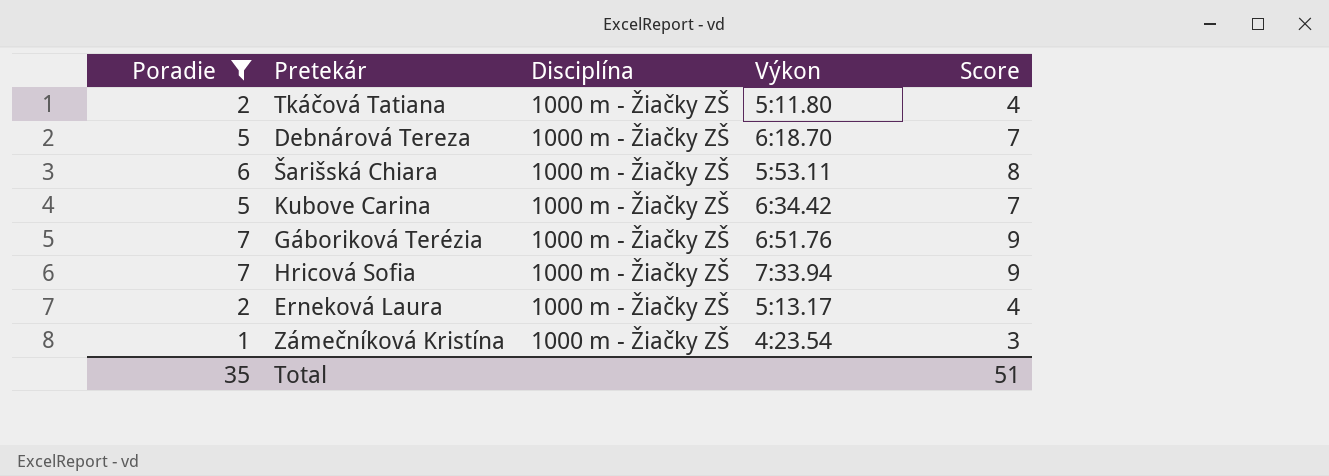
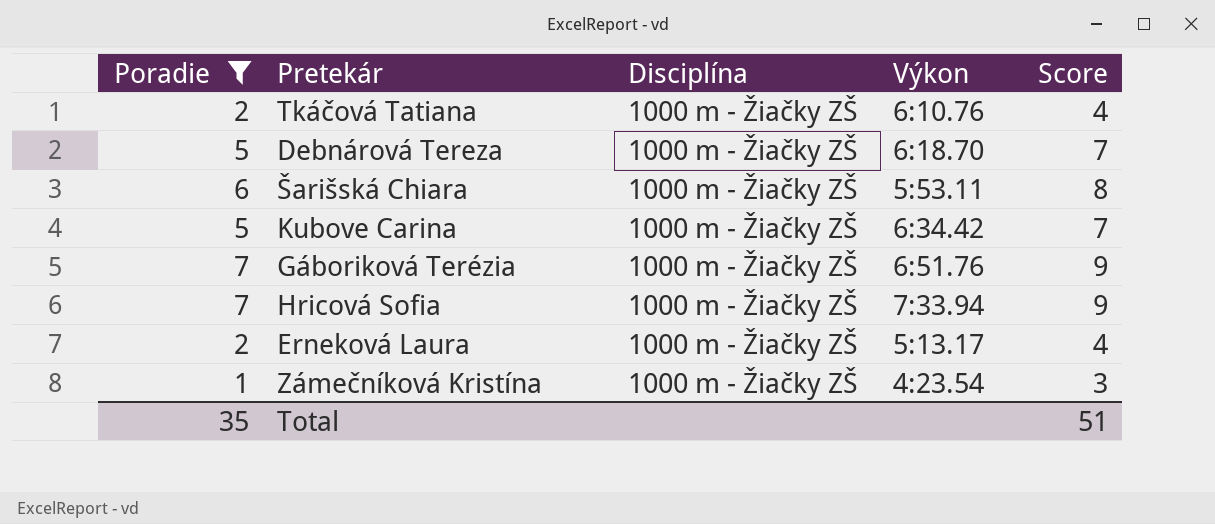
Tkáčová Tatiana | Výkon: 5:11.80 -> 6:10.76

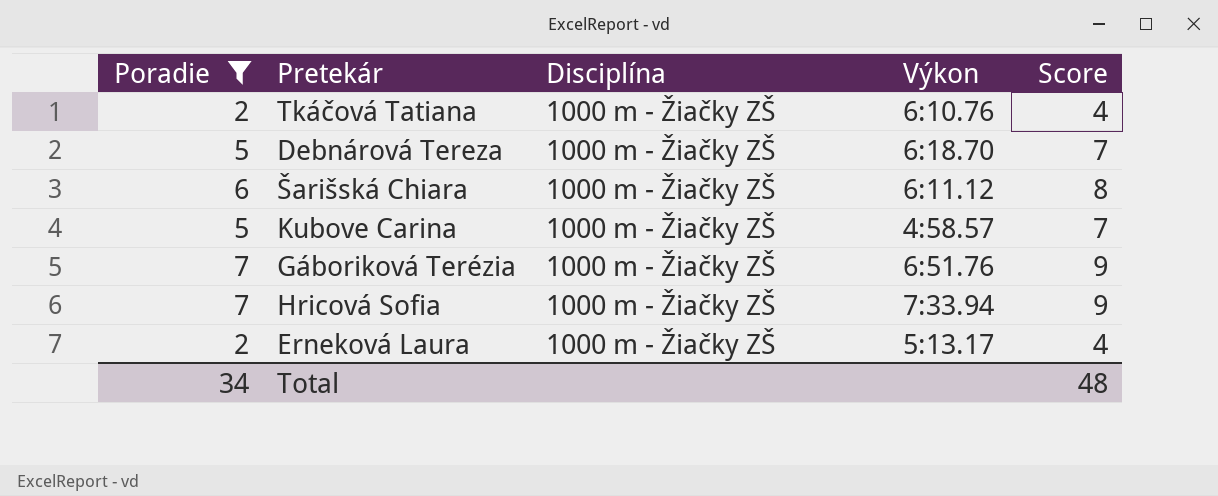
row Zámečníková Kristína: 1 | 1000 m - Žiačky ZŠ | 4:23.54 | 3 -> none
Šarišská Chiara | Výkon: 5:53.11 -> 6:11.12
Kubove Carina | Výkon: 6:34.42 -> 4:58.57
Total | Poradie: 35 -> 34
Total | Score: 51 -> 48

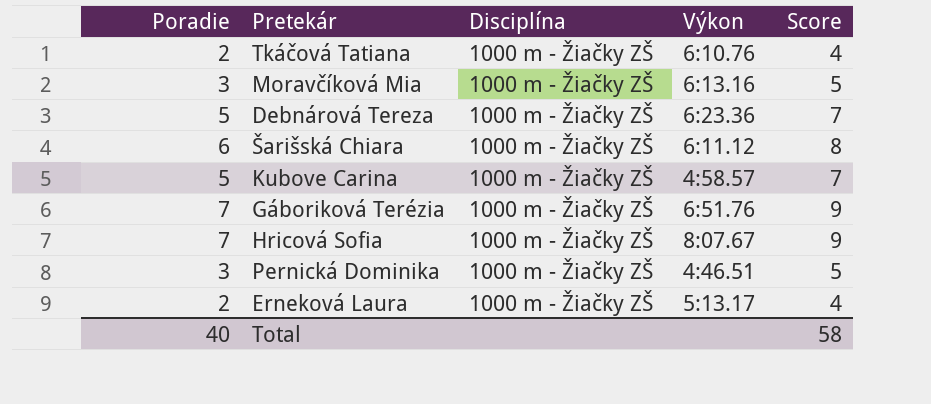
filter: Poradie != 3 -> none
Debnárová Tereza | Výkon: 6:18.70 -> 6:23.36
Hricová Sofia | Výkon: 7:33.94 -> 8:07.67
Total | Poradie: 34 -> 40
Total | Score: 48 -> 58

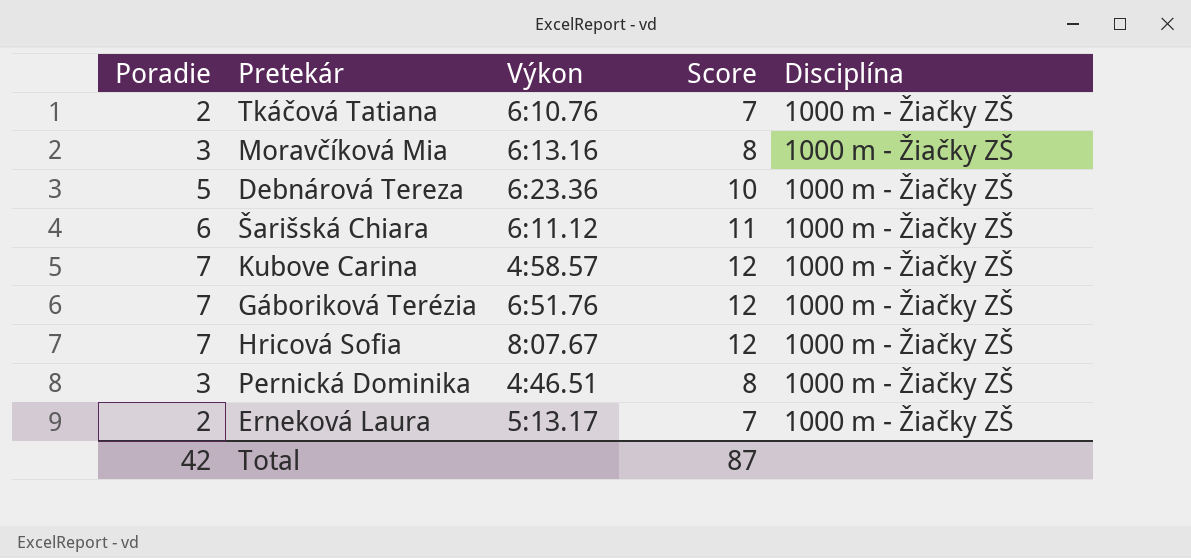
column Score | formula: [Poradie] + 2 -> [Poradie] + 5
column Disciplína | position: 3 -> 5
Kubove Carina | Poradie: 5 -> 7
Total | Poradie: 40 -> 42
Total | Score: 58 -> 87

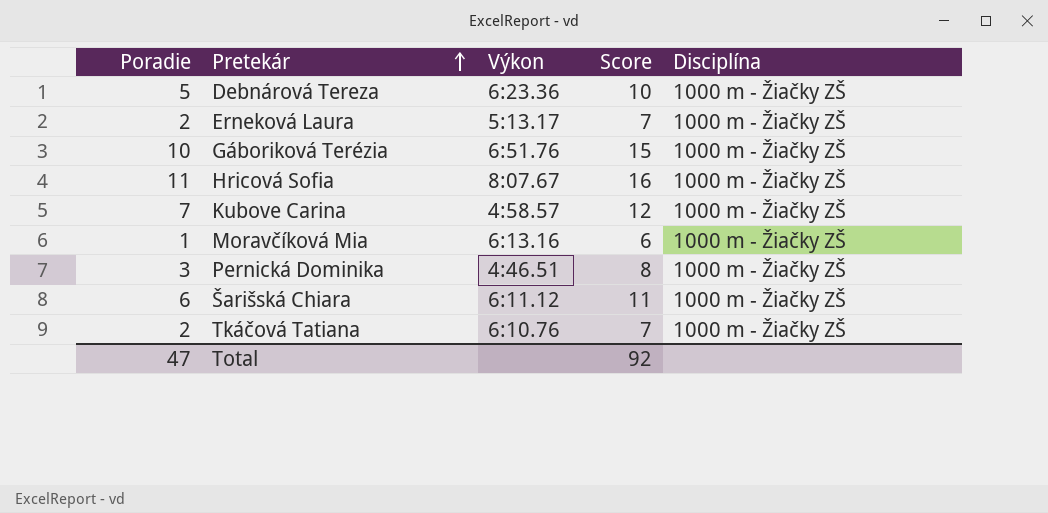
row order: none -> Pretekár ascending
Gáboriková Terézia | Poradie: 7 -> 10
Gáboriková Terézia | Score: 12 -> 15
Hricová Sofia | Poradie: 7 -> 11
Hricová Sofia | Score: 12 -> 16
Moravčíková Mia | Poradie: 3 -> 1
Moravčíková Mia | Score: 8 -> 6
Total | Poradie: 42 -> 47
Total | Score: 87 -> 92

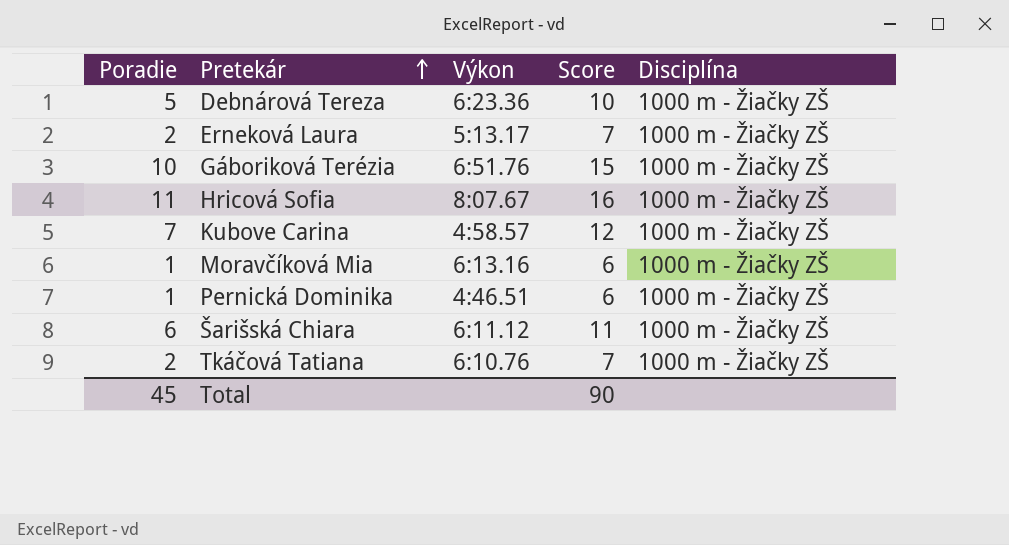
Pernická Dominika | Poradie: 3 -> 1
Pernická Dominika | Score: 8 -> 6
Total | Poradie: 47 -> 45
Total | Score: 92 -> 90

